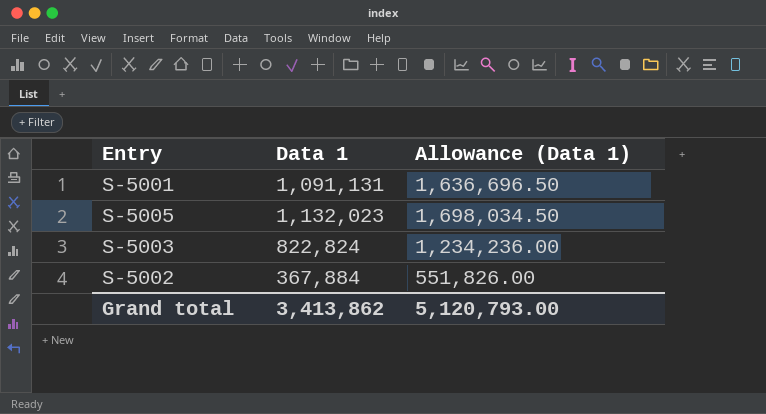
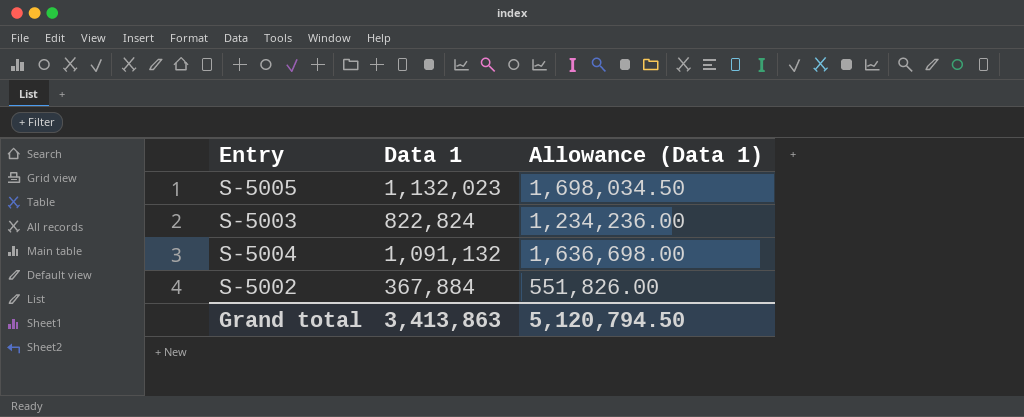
row S-5001: 1,091,131 | 1,636,696.50 -> none
row S-5004: none -> 1,091,132 | 1,636,698.00
Grand total | Data 1: 3,413,862 -> 3,413,863
Grand total | Allowance (Data 1): 5,120,793.00 -> 5,120,794.50

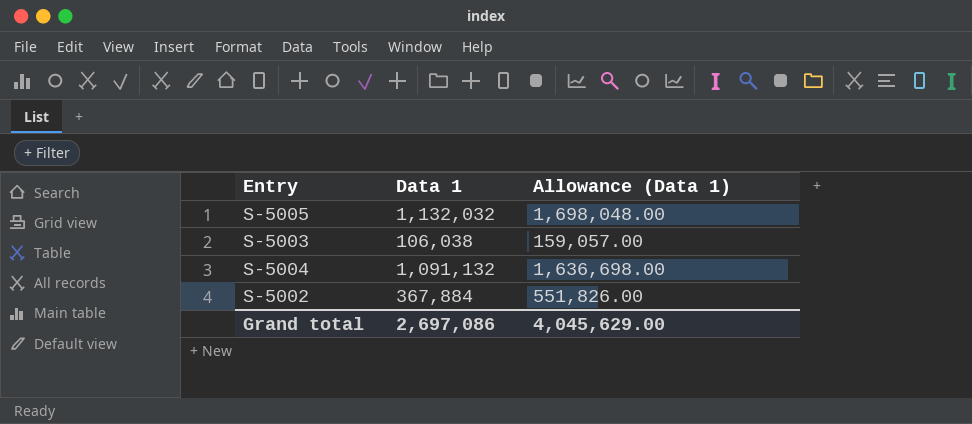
S-5005 | Data 1: 1,132,023 -> 1,132,032
S-5005 | Allowance (Data 1): 1,698,034.50 -> 1,698,048.00
S-5003 | Data 1: 822,824 -> 106,038
S-5003 | Allowance (Data 1): 1,234,236.00 -> 159,057.00
Grand total | Data 1: 3,413,863 -> 2,697,086
Grand total | Allowance (Data 1): 5,120,794.50 -> 4,045,629.00

